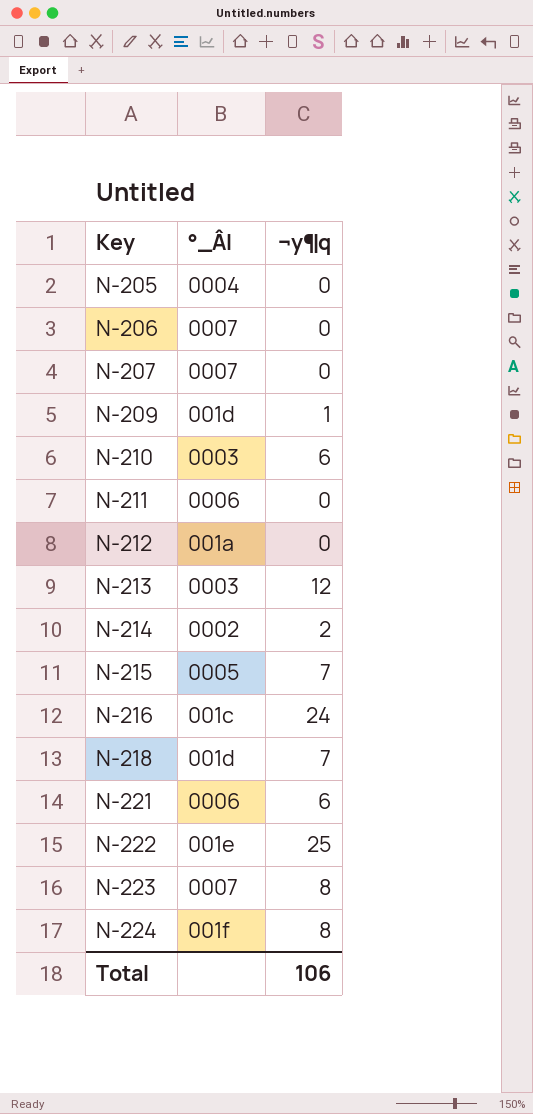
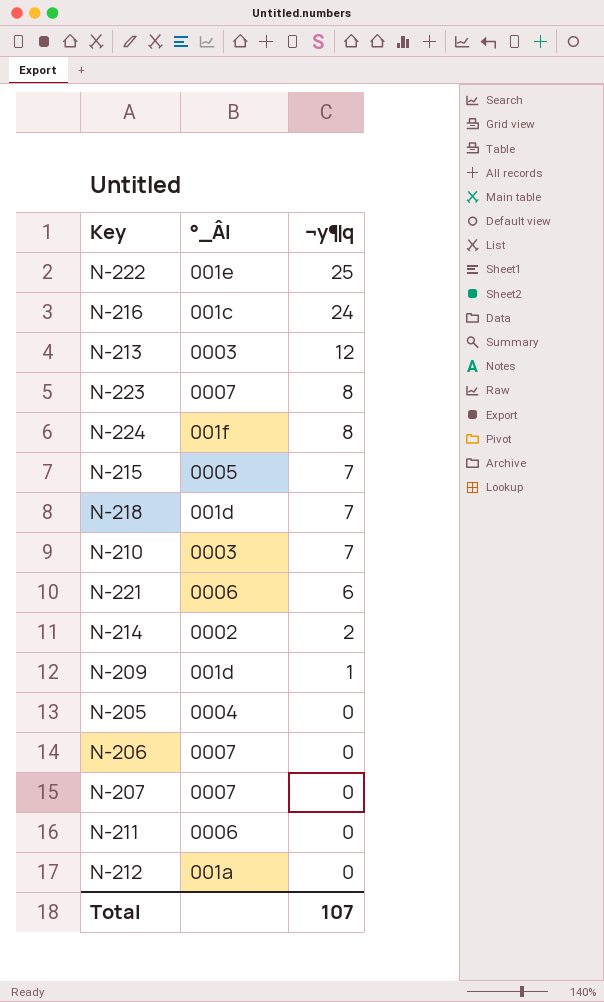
row order: Key ascending -> ¬y¶q descending
N-210 | ¬y¶q: 6 -> 7
Total | ¬y¶q: 106 -> 107

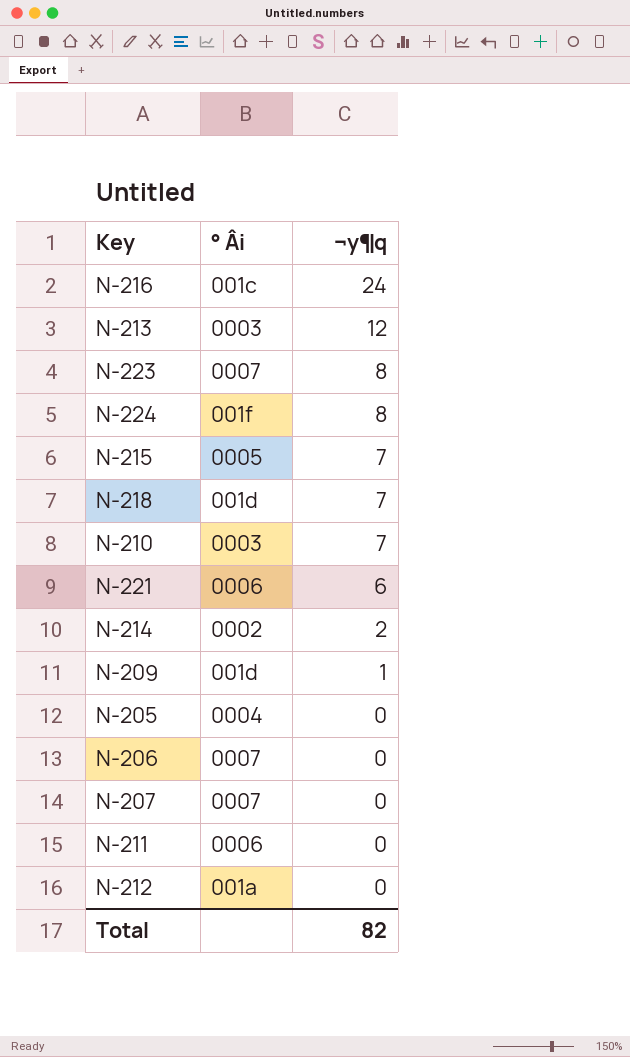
column name: °_ÂI -> ° Âi
row N-222: 001e | 25 -> none
Total | ¬y¶q: 107 -> 82

